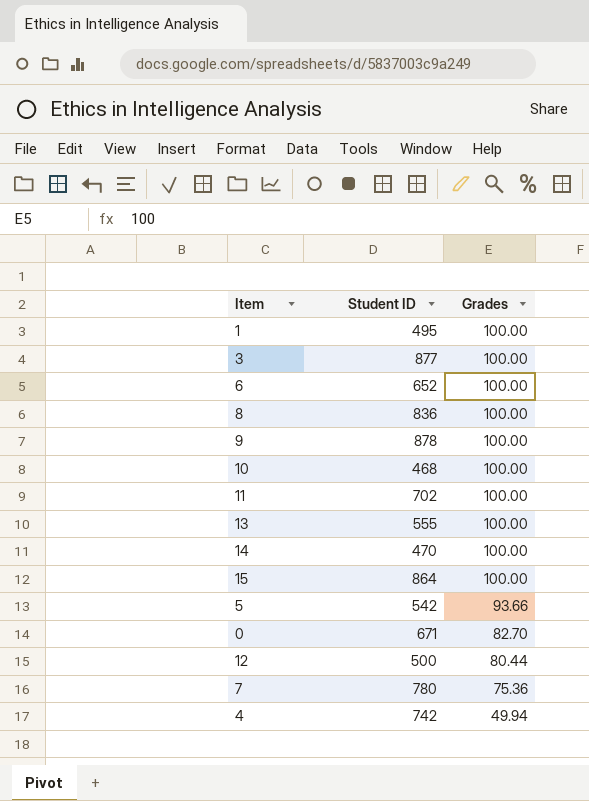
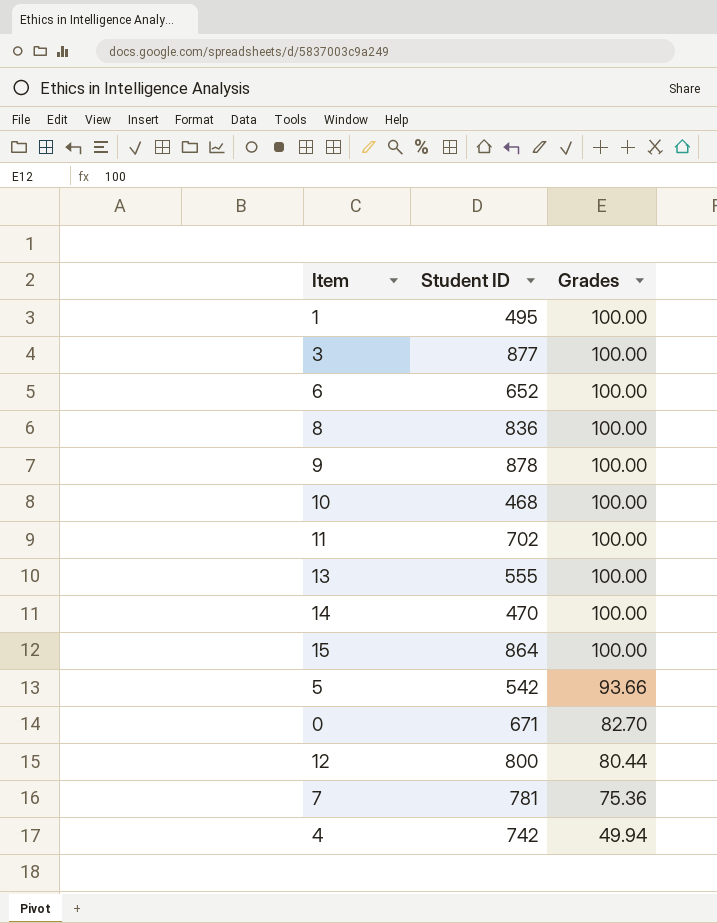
12 | Student ID: 500 -> 800
7 | Student ID: 780 -> 781

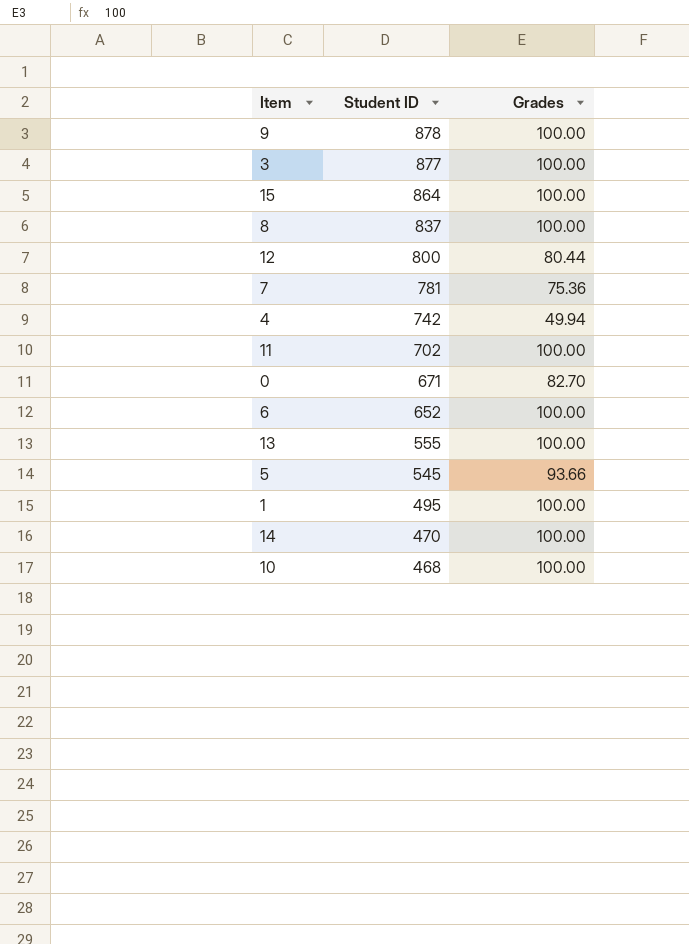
row order: Grades descending -> Student ID descending
8 | Student ID: 836 -> 837
5 | Student ID: 542 -> 545

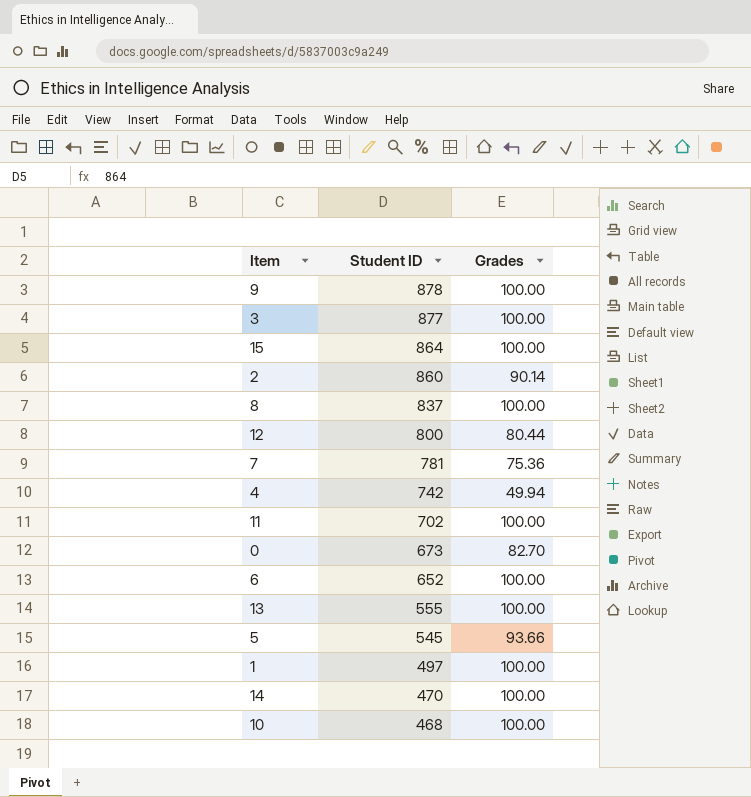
row 2: none -> 860 | 90.14
0 | Student ID: 671 -> 673
1 | Student ID: 495 -> 497

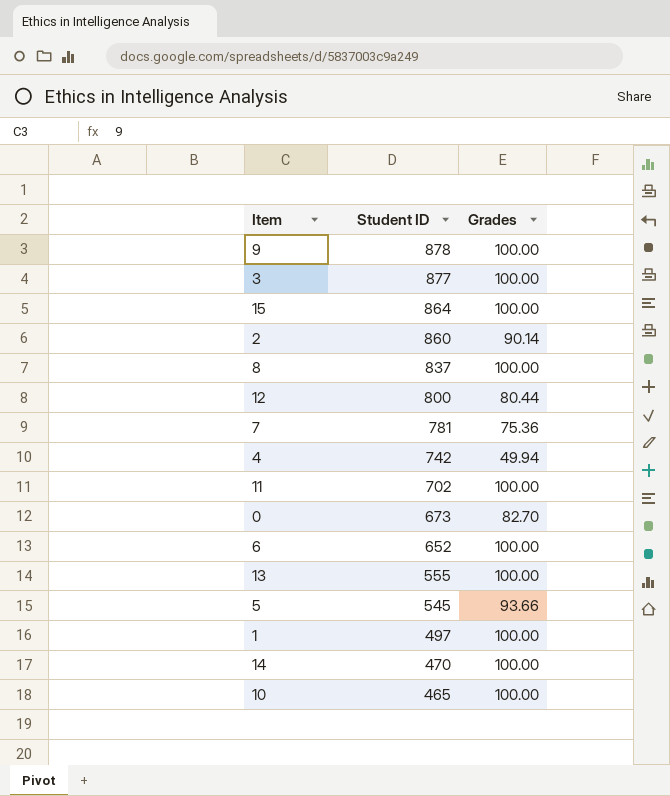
10 | Student ID: 468 -> 465

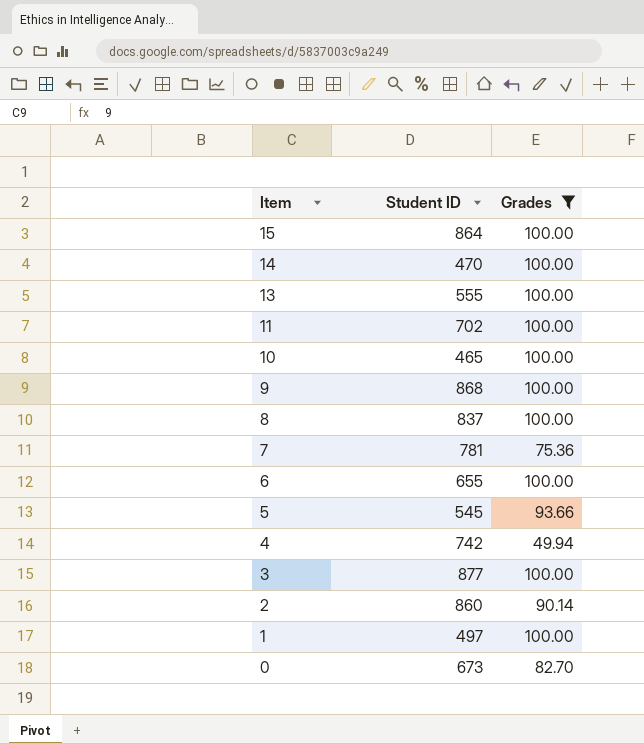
filter: none -> Grades != 80.44
row order: Student ID descending -> Item descending
9 | Student ID: 878 -> 868
6 | Student ID: 652 -> 655

